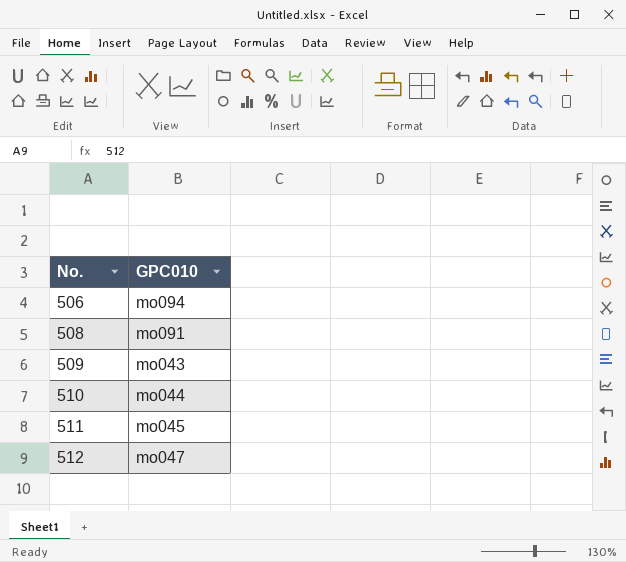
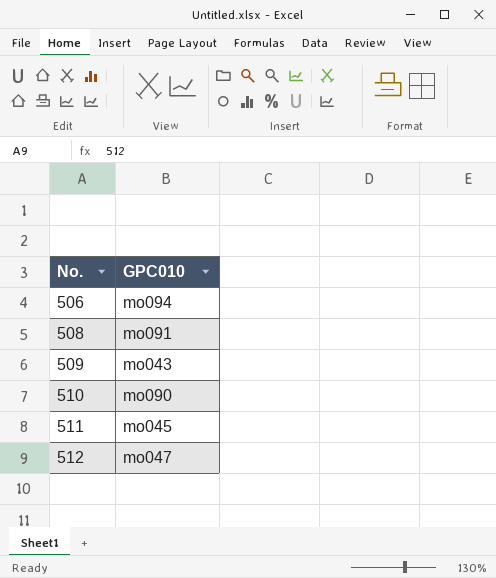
510 | GPC010: mo044 -> mo090

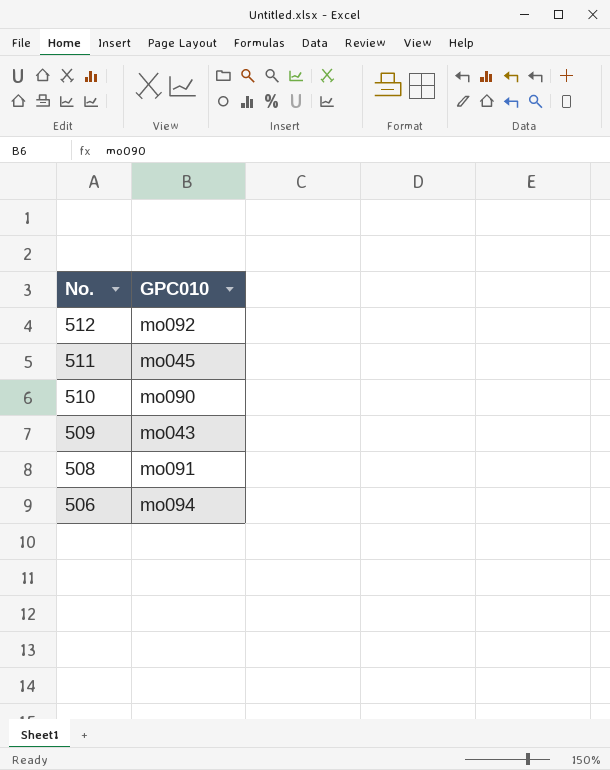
row order: No. ascending -> No. descending
512 | GPC010: mo047 -> mo092

